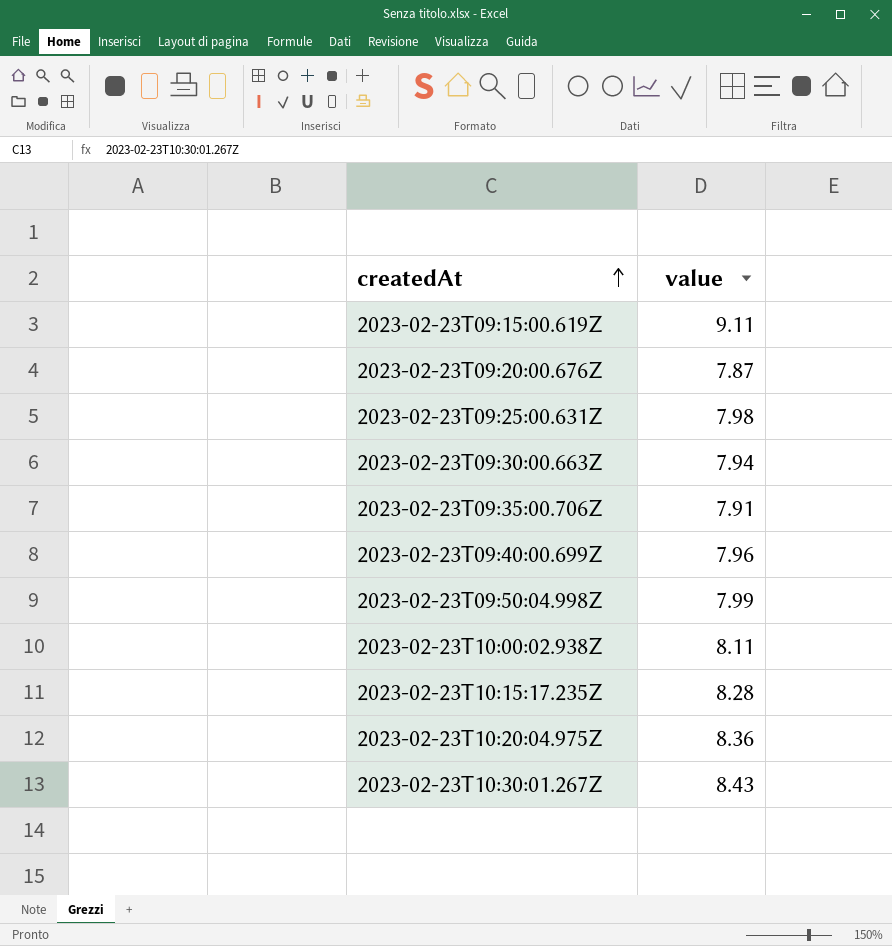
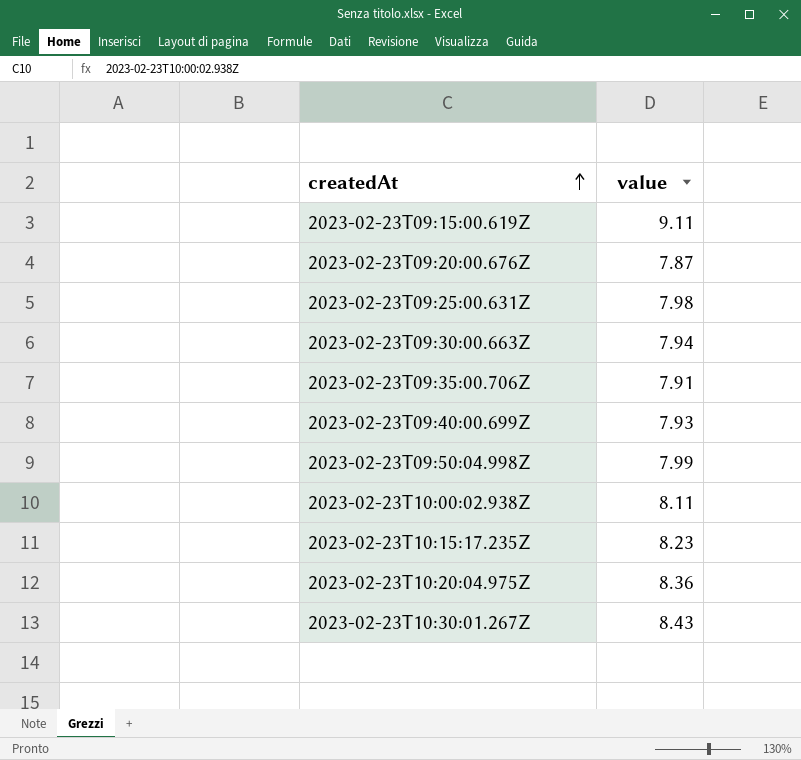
2023-02-23T09:40:00.699Z | value: 7.96 -> 7.93
2023-02-23T10:15:17.235Z | value: 8.28 -> 8.23

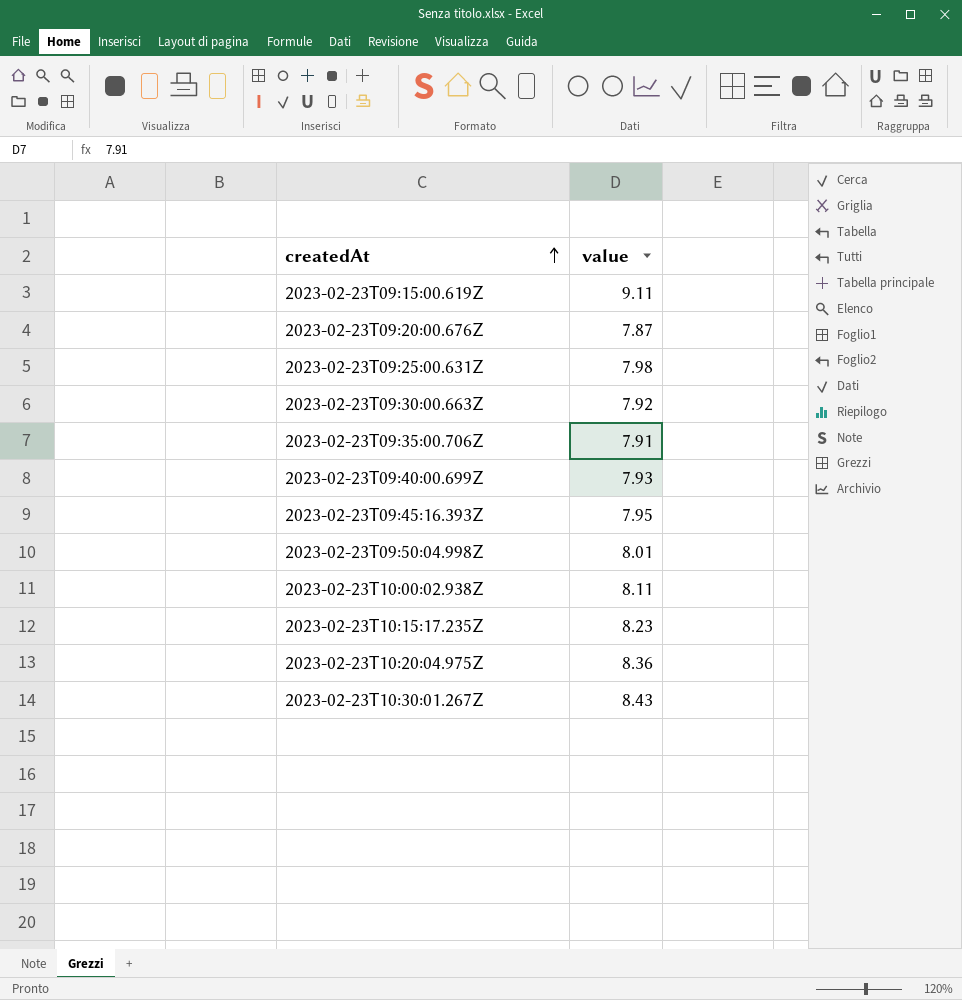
2023-02-23T09:30:00.663Z | value: 7.94 -> 7.92
row 2023-02-23T09:45:16.393Z: none -> 7.95
2023-02-23T09:50:04.998Z | value: 7.99 -> 8.01

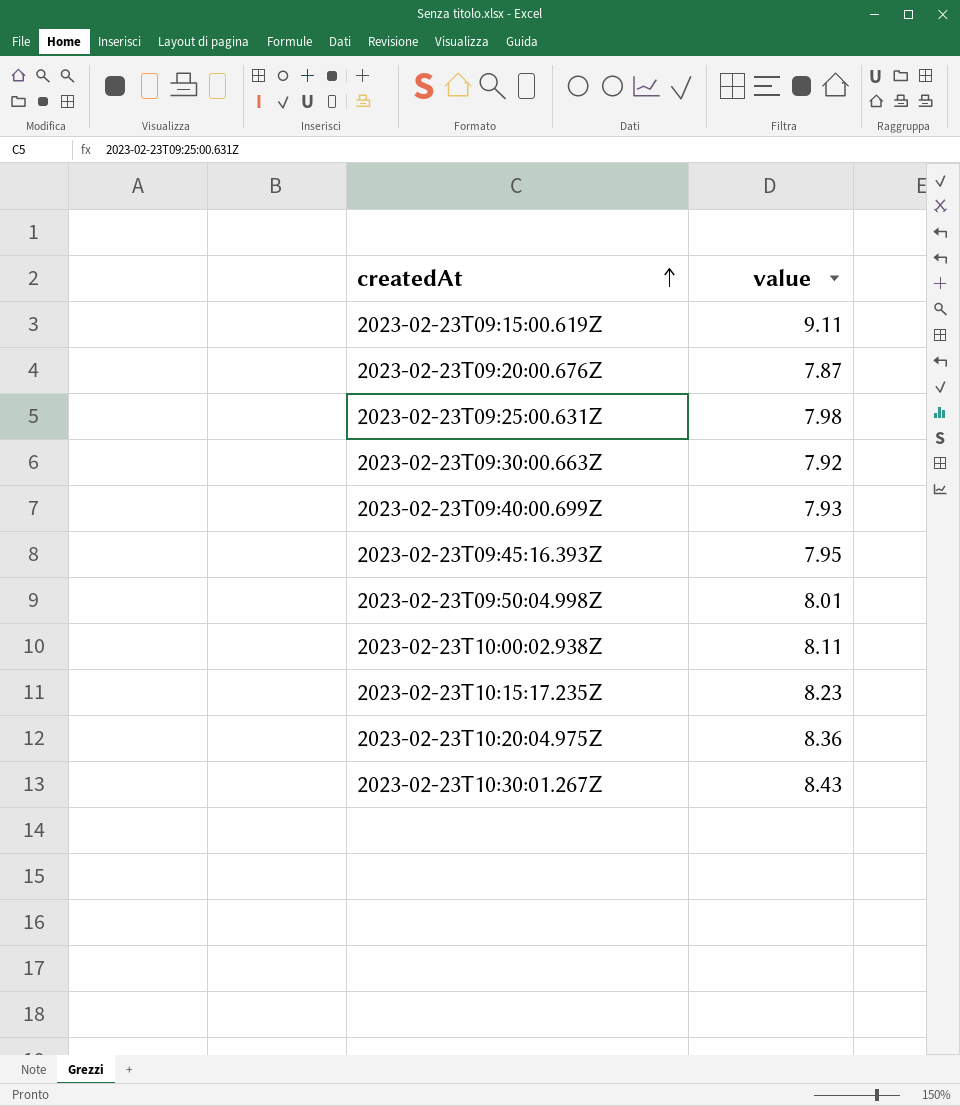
row 2023-02-23T09:35:00.706Z: 7.91 -> none

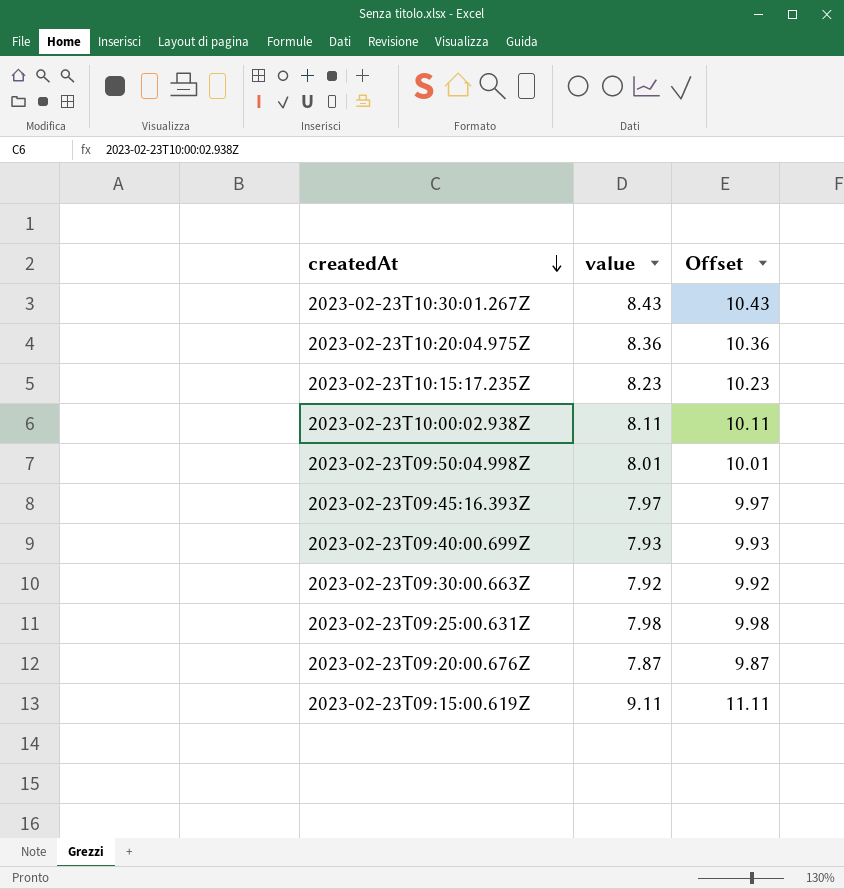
row order: createdAt ascending -> createdAt descending
column Offset | formula: none -> [value] + 2
2023-02-23T09:45:16.393Z | value: 7.95 -> 7.97

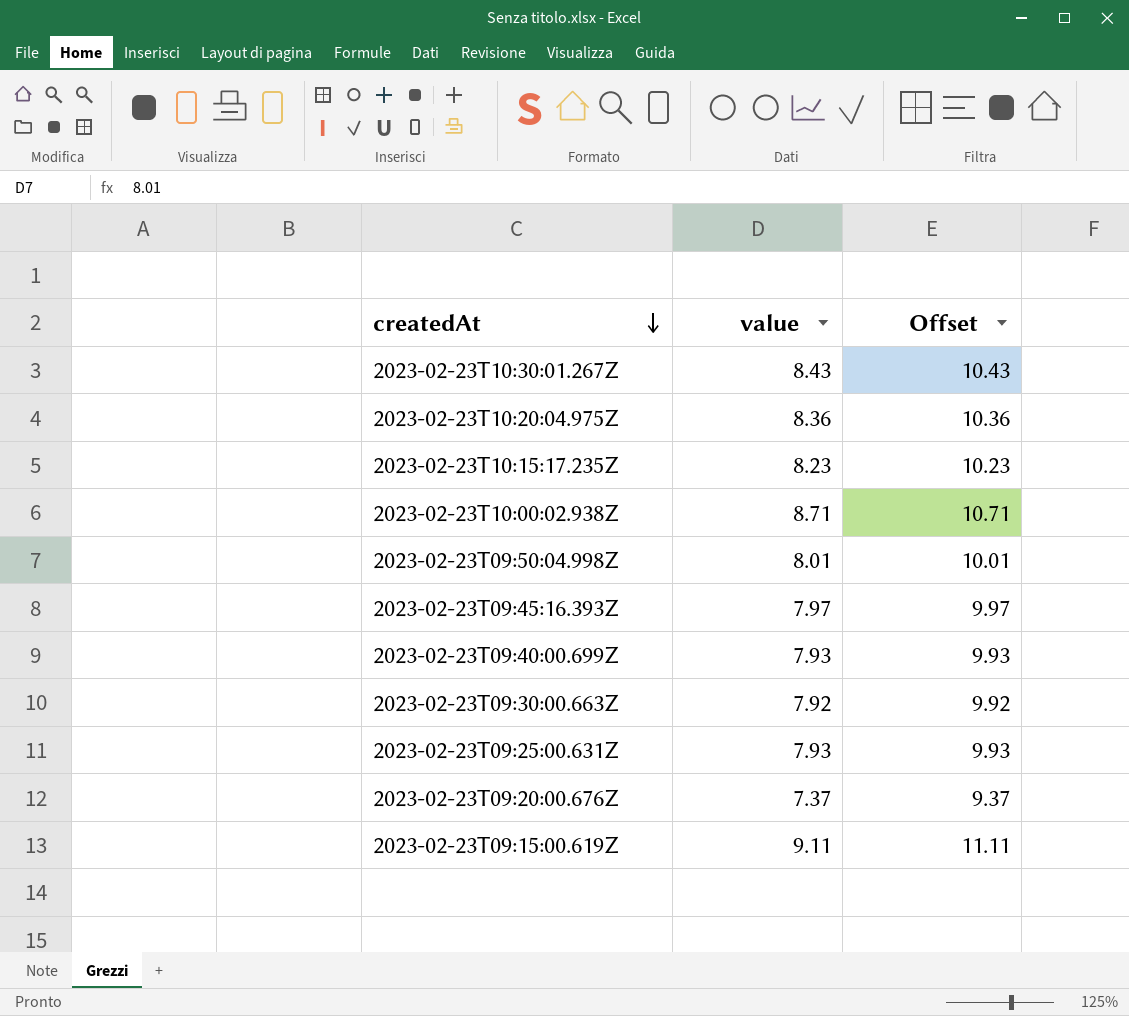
2023-02-23T10:00:02.938Z | value: 8.11 -> 8.71
2023-02-23T10:00:02.938Z | Offset: 10.11 -> 10.71
2023-02-23T09:25:00.631Z | value: 7.98 -> 7.93
2023-02-23T09:25:00.631Z | Offset: 9.98 -> 9.93
2023-02-23T09:20:00.676Z | value: 7.87 -> 7.37
2023-02-23T09:20:00.676Z | Offset: 9.87 -> 9.37

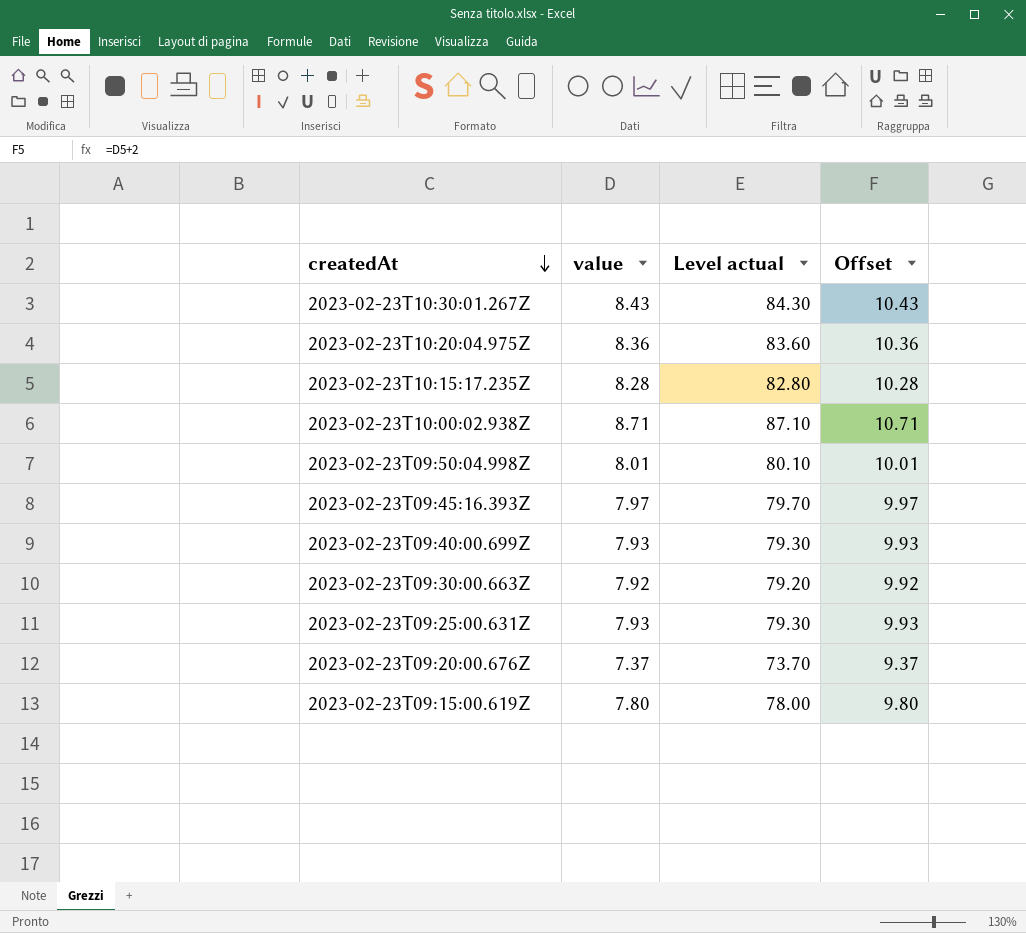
column Level actual | formula: none -> [value] * 10
2023-02-23T10:15:17.235Z | value: 8.23 -> 8.28
2023-02-23T10:15:17.235Z | Offset: 10.23 -> 10.28
2023-02-23T09:15:00.619Z | value: 9.11 -> 7.80
2023-02-23T09:15:00.619Z | Offset: 11.11 -> 9.80

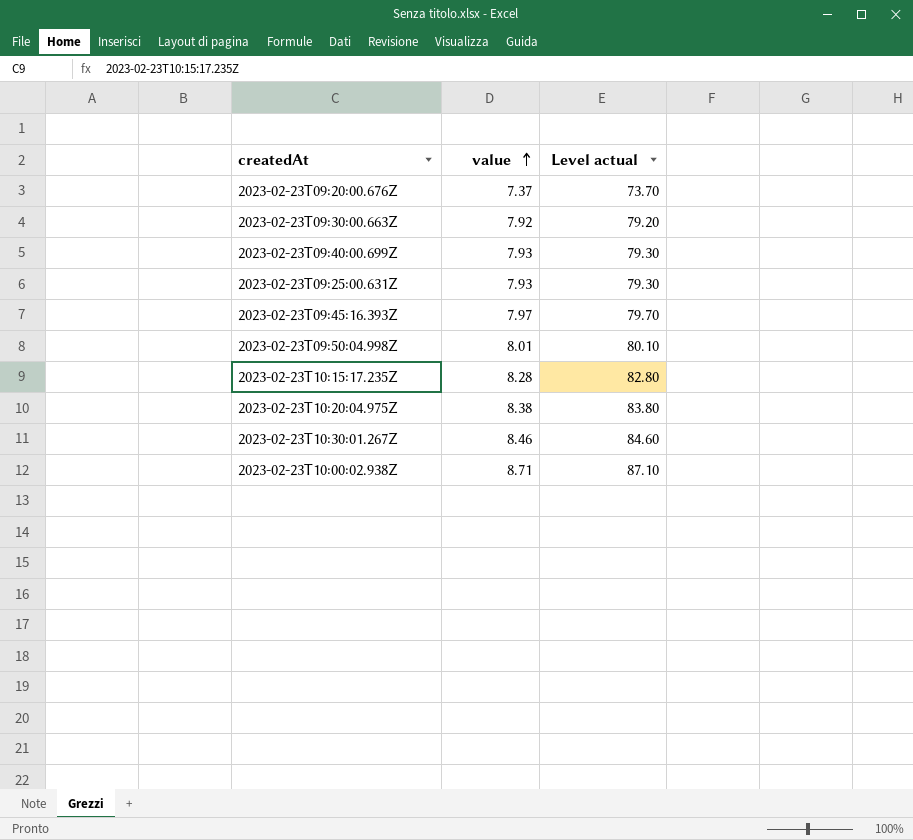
row order: createdAt descending -> value ascending
column Offset | formula: [value] + 2 -> none
row 2023-02-23T09:15:00.619Z: 7.80 | 78.00 | 9.80 -> none
2023-02-23T10:20:04.975Z | value: 8.36 -> 8.38
2023-02-23T10:20:04.975Z | Level actual: 83.60 -> 83.80
2023-02-23T10:30:01.267Z | value: 8.43 -> 8.46
2023-02-23T10:30:01.267Z | Level actual: 84.30 -> 84.60

